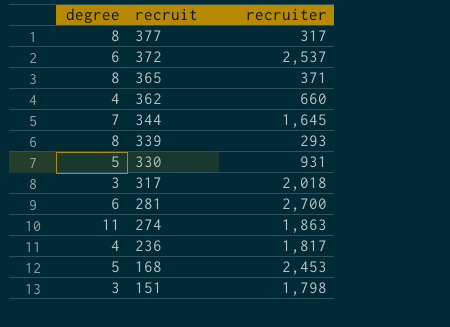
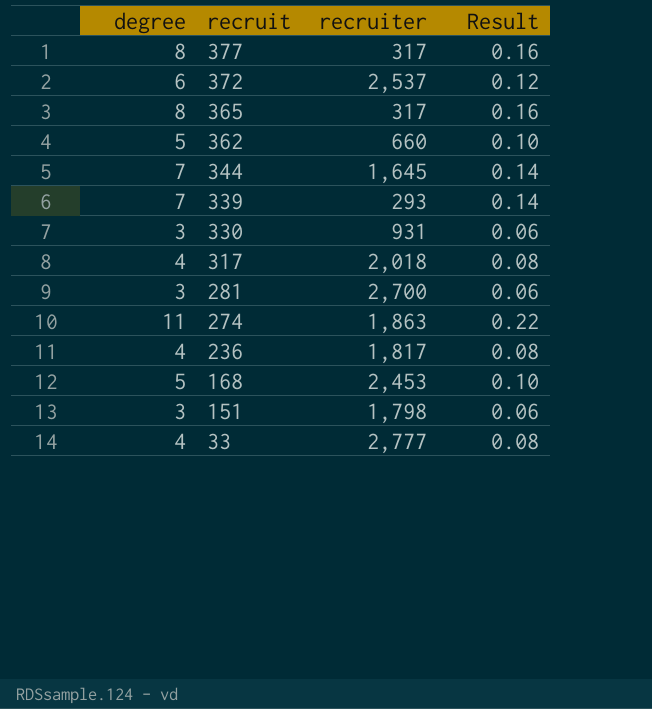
column Result | formula: none -> [degree] * 0.02
365 | recruiter: 371 -> 317
362 | degree: 4 -> 5
339 | degree: 8 -> 7
330 | degree: 5 -> 3
317 | degree: 3 -> 4
281 | degree: 6 -> 3
row 33: none -> 4 | 2,777 | 0.08

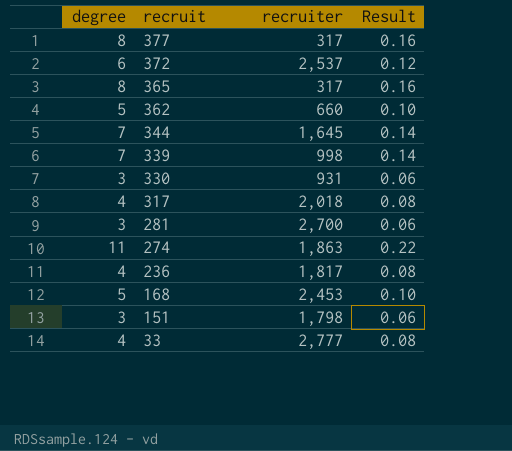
339 | recruiter: 293 -> 998

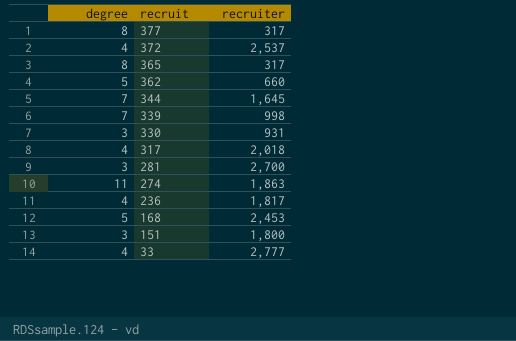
column Result | formula: [degree] * 0.02 -> none
372 | degree: 6 -> 4
151 | recruiter: 1,798 -> 1,800

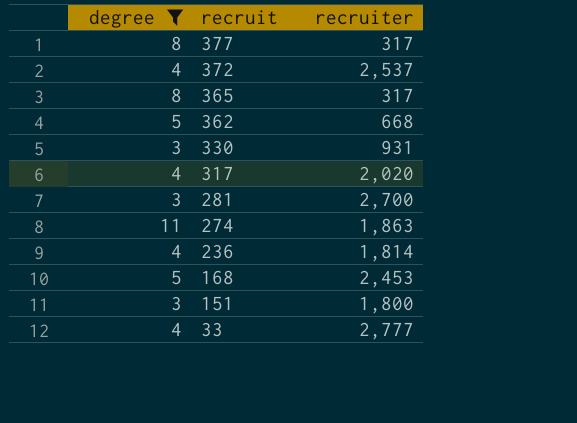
filter: none -> degree != 7
362 | recruiter: 660 -> 668
317 | recruiter: 2,018 -> 2,020
236 | recruiter: 1,817 -> 1,814

